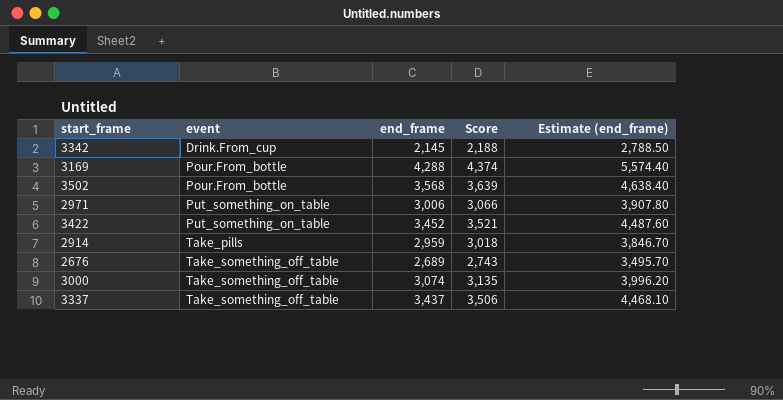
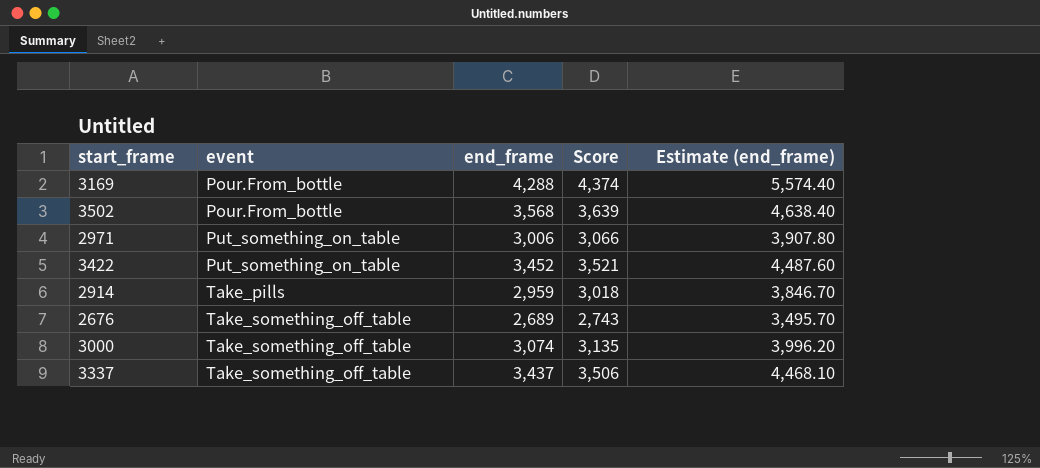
row 3342: Drink.From_cup | 2,145 | 2,188 | 2,788.50 -> none

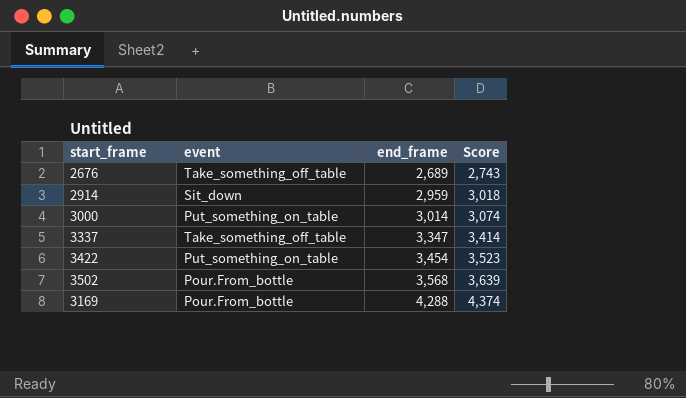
row order: event ascending -> end_frame ascending
column Estimate (end_frame) | formula: [end_frame] * 1.3 -> none
row 2971: Put_something_on_table | 3,006 | 3,066 | 3,907.80 -> none
2914 | event: Take_pills -> Sit_down
3000 | event: Take_something_off_table -> Put_something_on_table
3000 | end_frame: 3,074 -> 3,014
3000 | Score: 3,135 -> 3,074
3337 | end_frame: 3,437 -> 3,347
3337 | Score: 3,506 -> 3,414
3422 | end_frame: 3,452 -> 3,454
3422 | Score: 3,521 -> 3,523

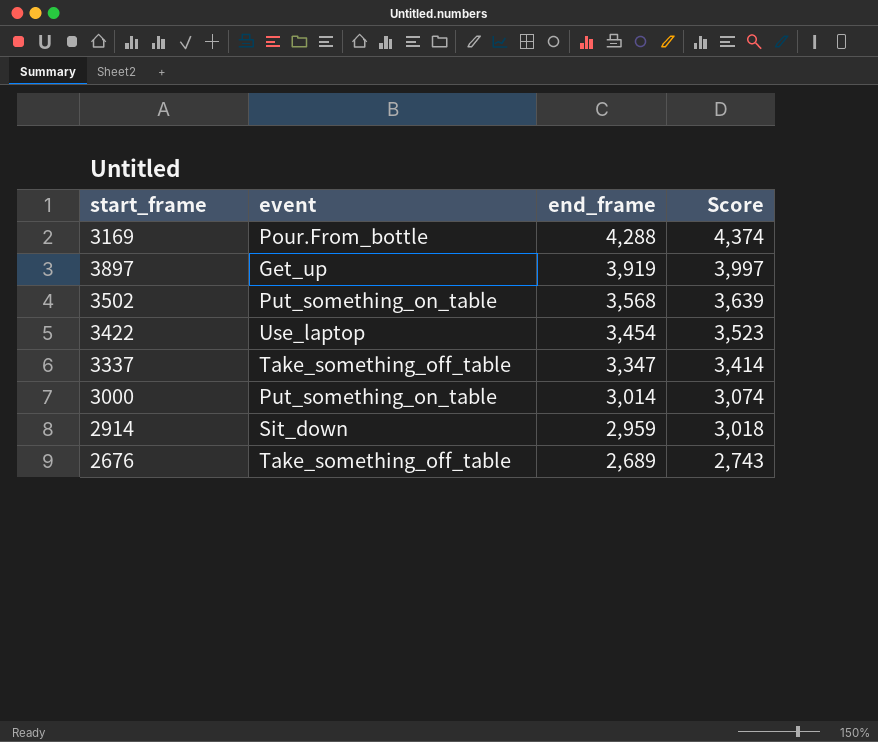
row order: end_frame ascending -> end_frame descending
row 3897: none -> Get_up | 3,919 | 3,997
3502 | event: Pour.From_bottle -> Put_something_on_table
3422 | event: Put_something_on_table -> Use_laptop

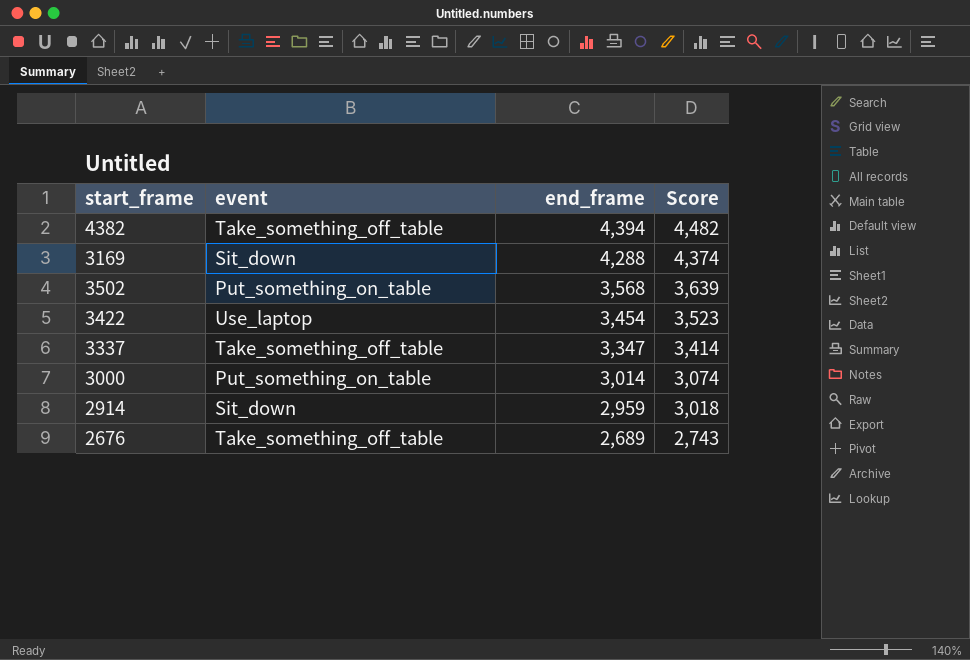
row 3897: Get_up | 3,919 | 3,997 -> none
row 4382: none -> Take_something_off_table | 4,394 | 4,482
3169 | event: Pour.From_bottle -> Sit_down

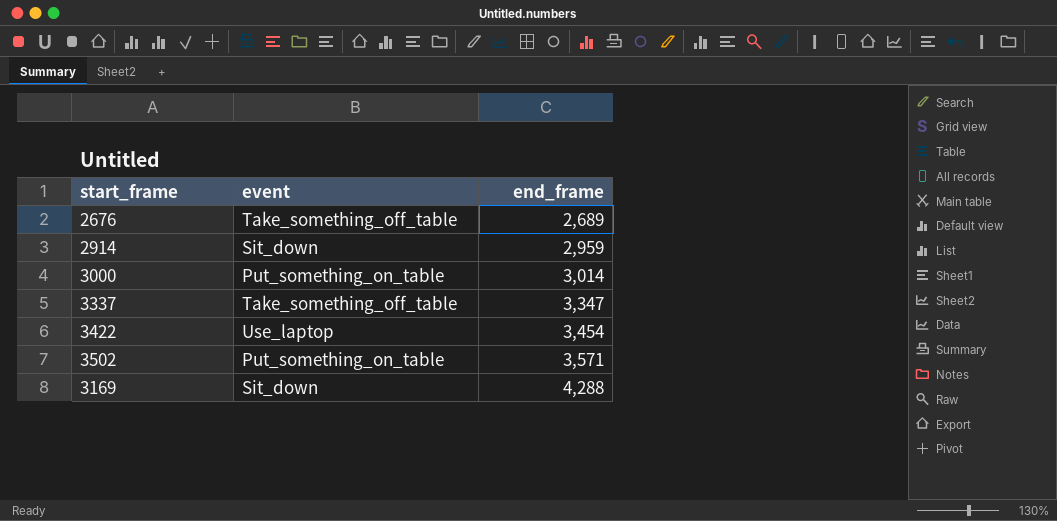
row order: end_frame descending -> end_frame ascending
column Score | formula: [end_frame] * 1.02 -> none
row 4382: Take_something_off_table | 4,394 | 4,482 -> none
3502 | end_frame: 3,568 -> 3,571

